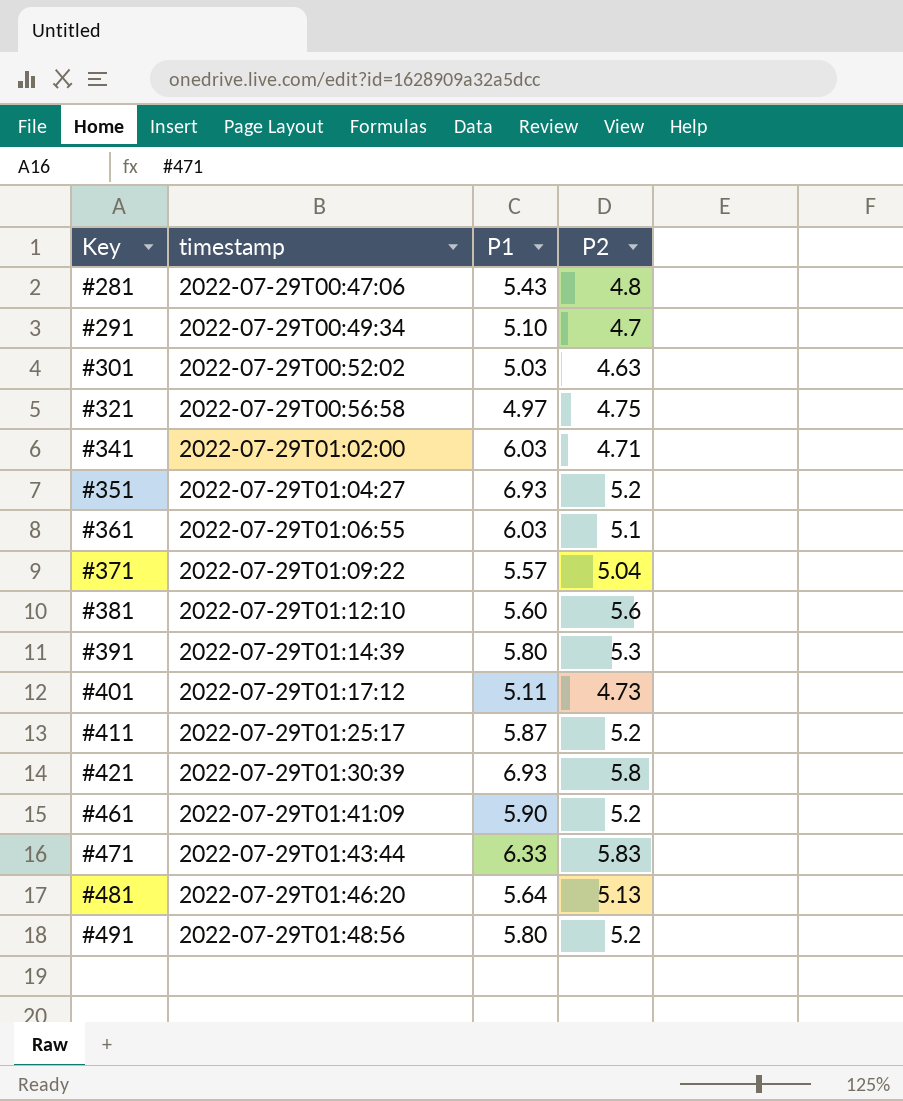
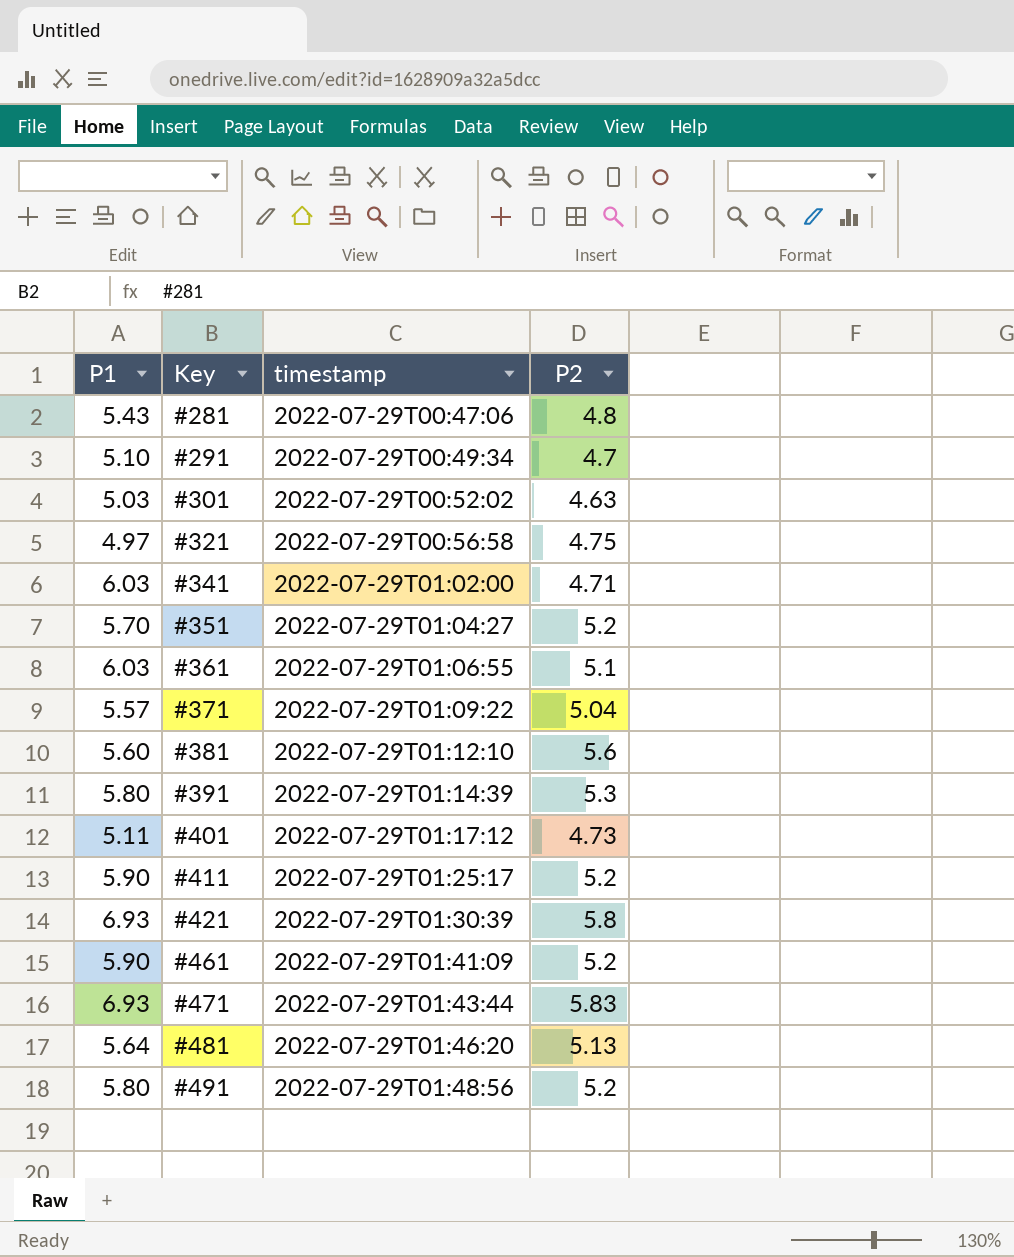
column P1 | position: 3 -> 1
#351 | P1: 6.93 -> 5.70
#411 | P1: 5.87 -> 5.90
#471 | P1: 6.33 -> 6.93

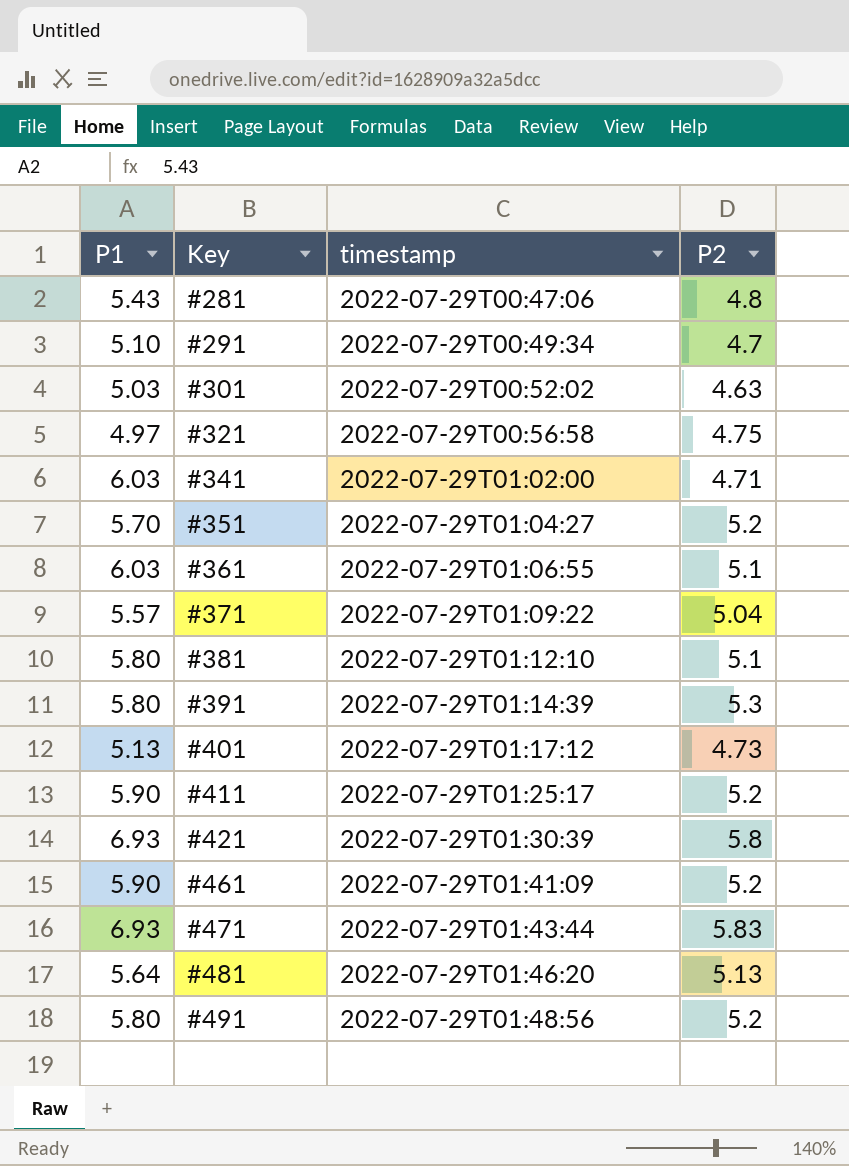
#381 | P1: 5.60 -> 5.80
#381 | P2: 5.6 -> 5.1
#401 | P1: 5.11 -> 5.13

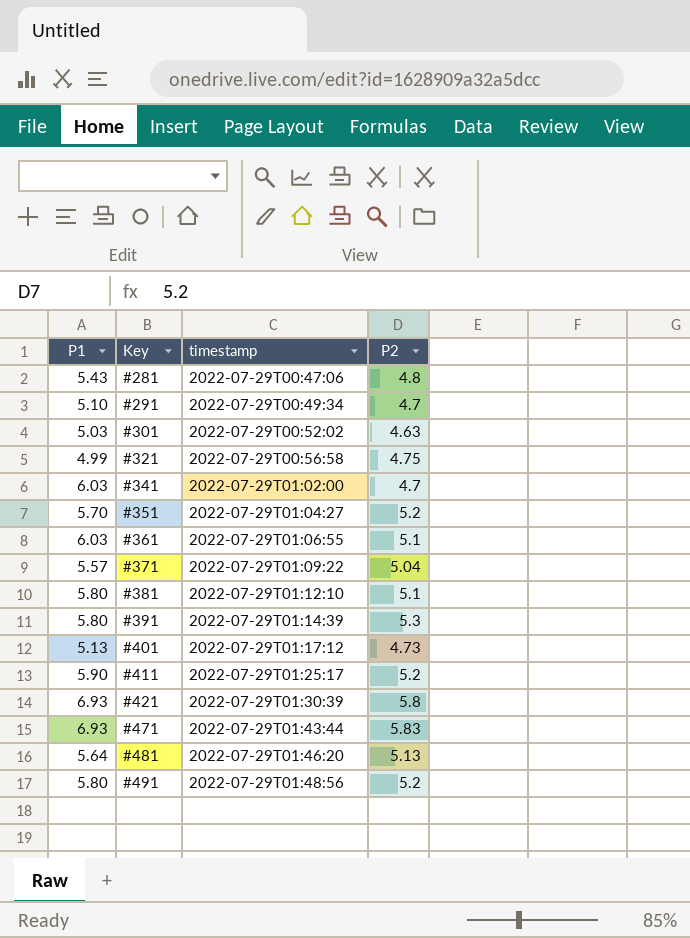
row #461: 5.90 | 2022-07-29T01:41:09 | 5.2 -> none
#321 | P1: 4.97 -> 4.99
#341 | P2: 4.71 -> 4.7

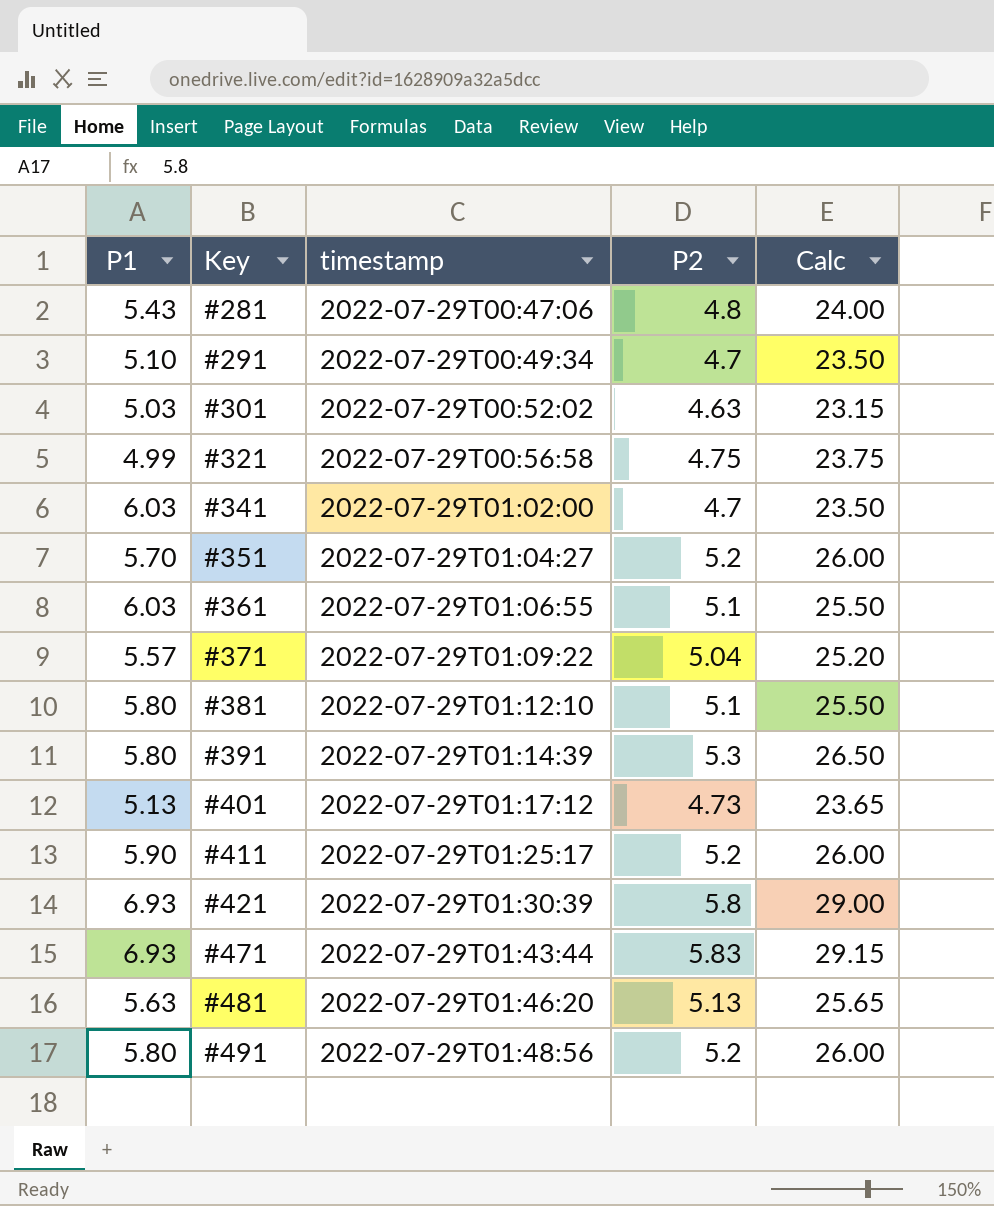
column Calc | formula: none -> [P2] * 5
#481 | P1: 5.64 -> 5.63

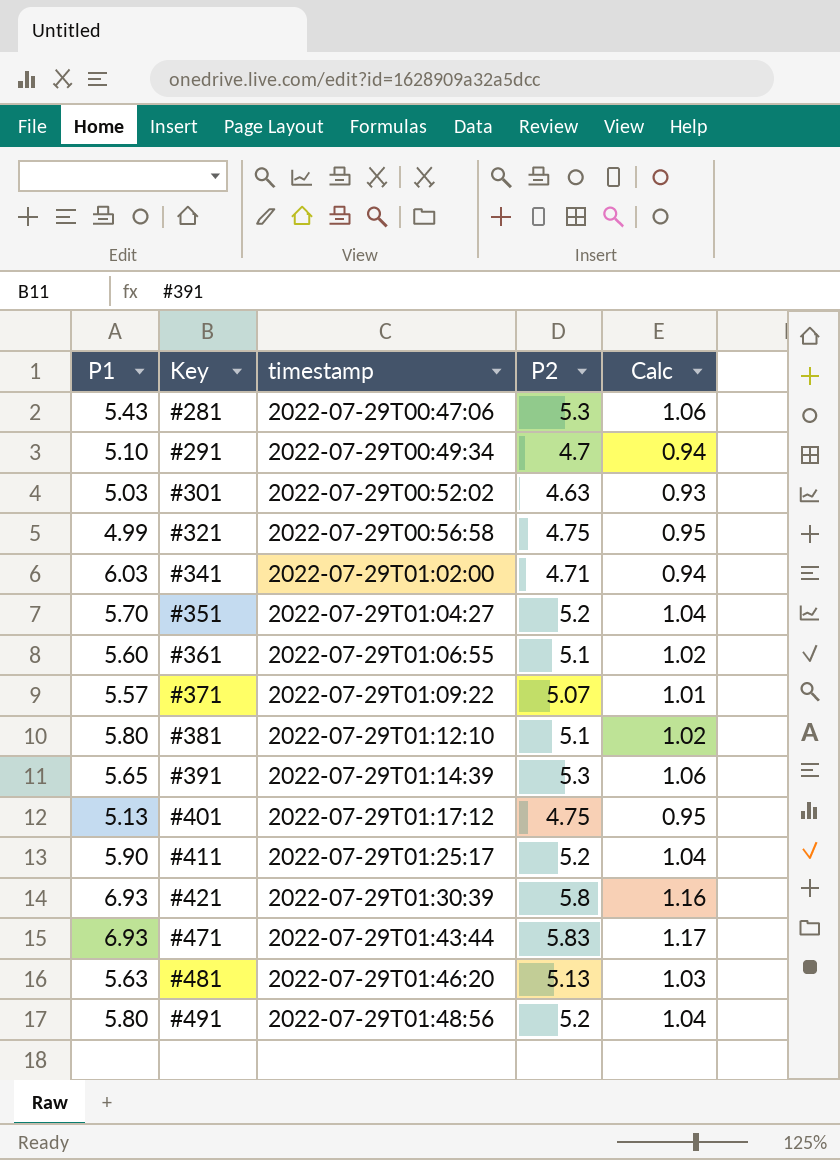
column Calc | formula: [P2] * 5 -> [P2] * 0.2
#281 | P2: 4.8 -> 5.3
#341 | P2: 4.7 -> 4.71
#361 | P1: 6.03 -> 5.60
#371 | P2: 5.04 -> 5.07
#391 | P1: 5.80 -> 5.65
#401 | P2: 4.73 -> 4.75

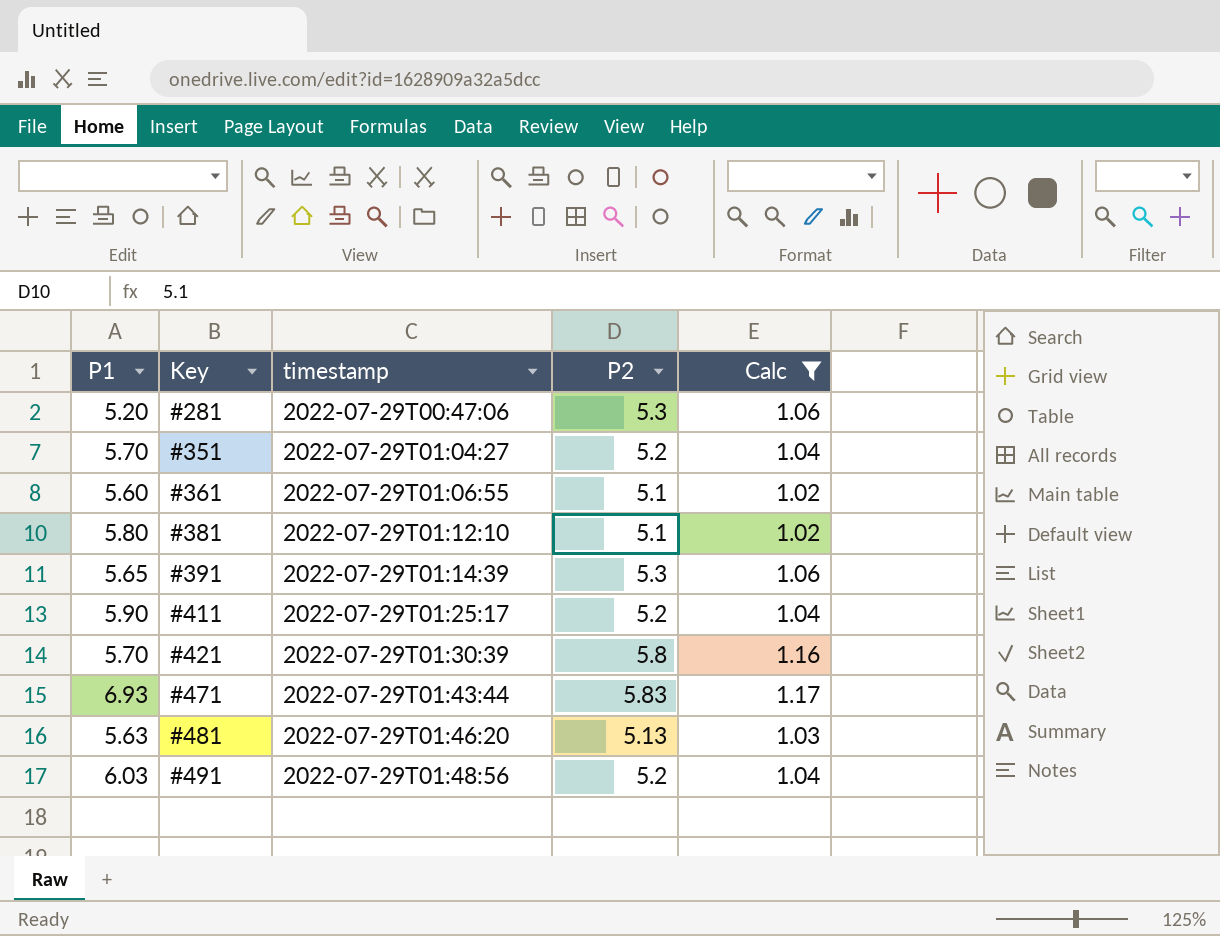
filter: none -> Calc >= 1.02
#281 | P1: 5.43 -> 5.20
#421 | P1: 6.93 -> 5.70
#491 | P1: 5.80 -> 6.03

